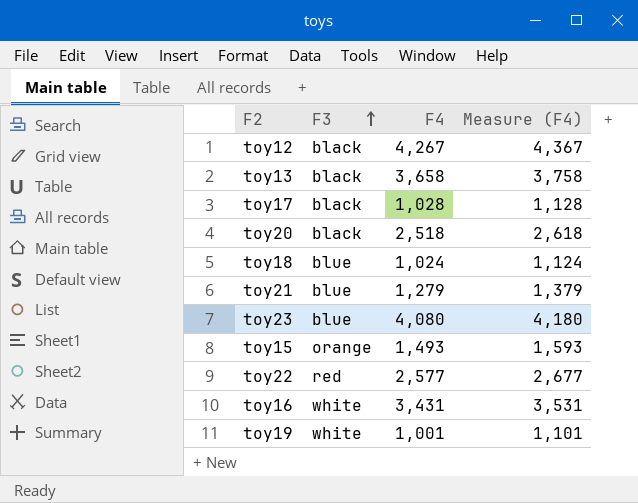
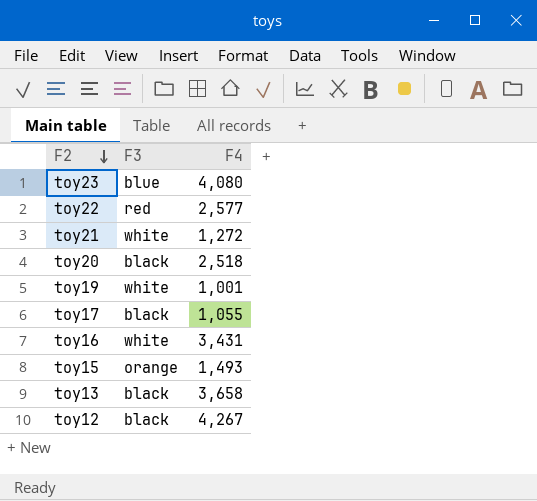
row order: F3 ascending -> F2 descending
column Measure (F4) | formula: [F4] + 100 -> none
row toy18: blue | 1,024 | 1,124 -> none
toy21 | F3: blue -> white
toy21 | F4: 1,279 -> 1,272
toy17 | F4: 1,028 -> 1,055

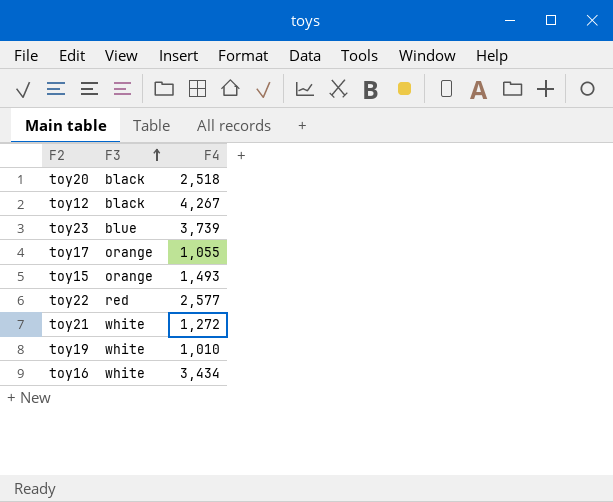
row order: F2 descending -> F3 ascending
row toy13: black | 3,658 -> none
toy23 | F4: 4,080 -> 3,739
toy17 | F3: black -> orange
toy19 | F4: 1,001 -> 1,010
toy16 | F4: 3,431 -> 3,434

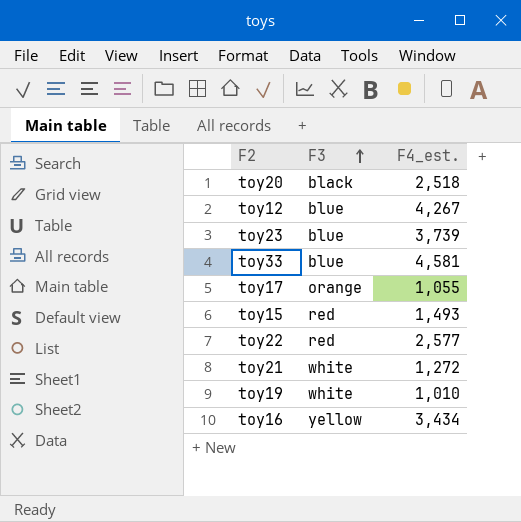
column name: F4 -> F4_est.
toy12 | F3: black -> blue
row toy33: none -> blue | 4,581
toy15 | F3: orange -> red
toy16 | F3: white -> yellow

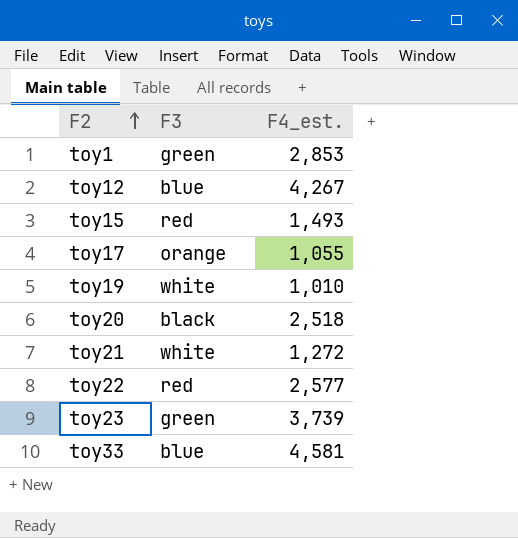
row order: F3 ascending -> F2 ascending
row toy16: yellow | 3,434 -> none
row toy1: none -> green | 2,853
toy23 | F3: blue -> green

